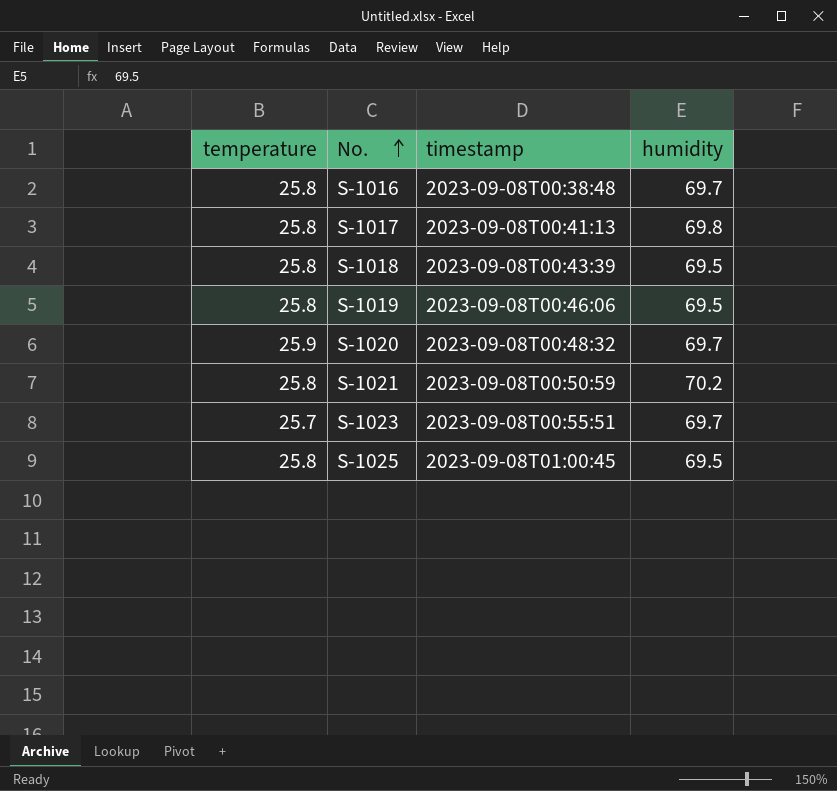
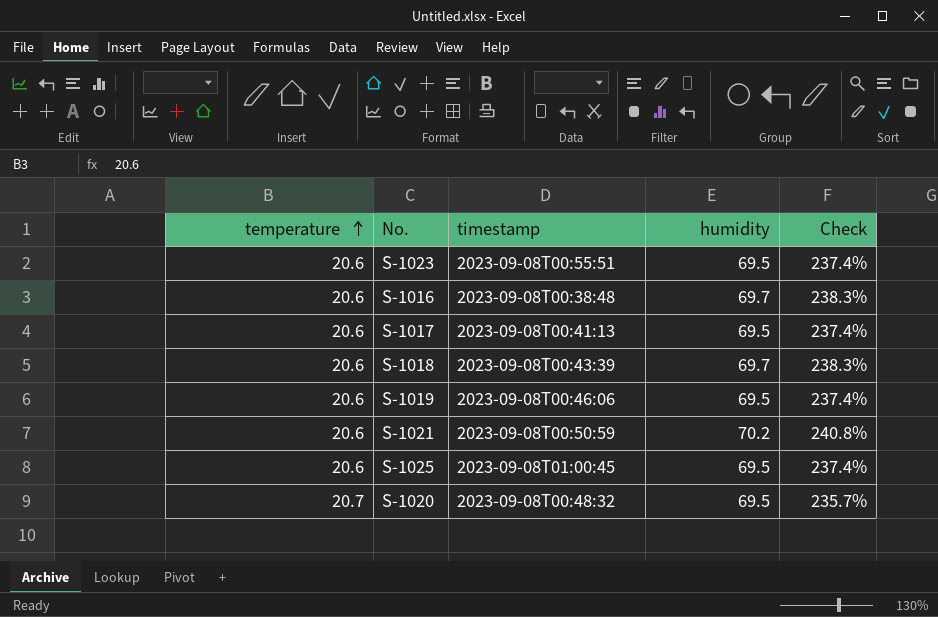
row order: No. ascending -> temperature ascending
column Check | formula: none -> ([humidity] - [temperature]) / [temperature]
S-1023 | temperature: 25.7 -> 20.6
S-1023 | humidity: 69.7 -> 69.5
S-1016 | temperature: 25.8 -> 20.6
S-1017 | temperature: 25.8 -> 20.6
S-1017 | humidity: 69.8 -> 69.5
S-1018 | temperature: 25.8 -> 20.6
S-1018 | humidity: 69.5 -> 69.7
S-1019 | temperature: 25.8 -> 20.6
S-1021 | temperature: 25.8 -> 20.6
S-1025 | temperature: 25.8 -> 20.6
S-1020 | temperature: 25.9 -> 20.7
S-1020 | humidity: 69.7 -> 69.5

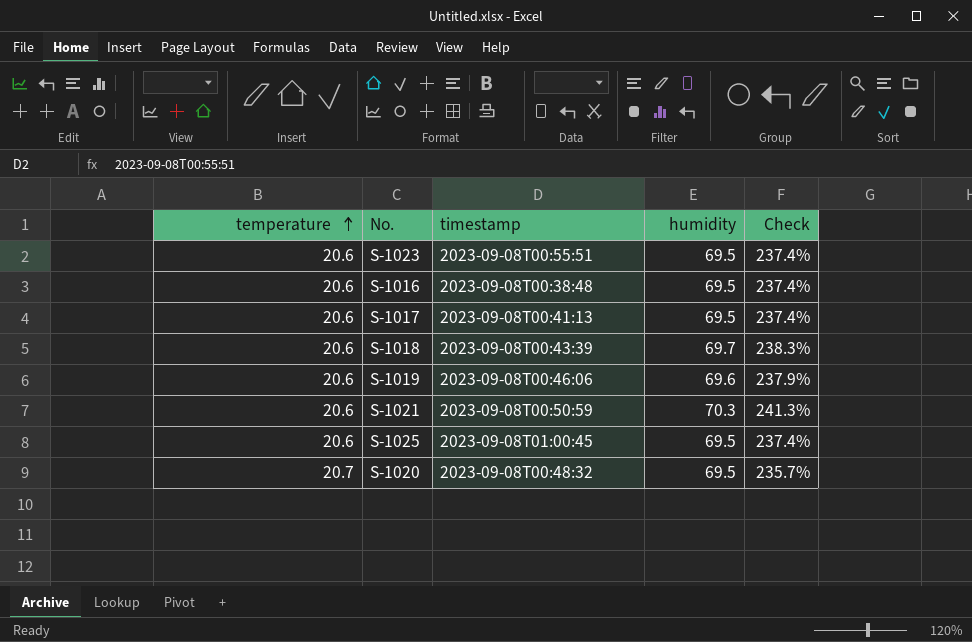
S-1016 | humidity: 69.7 -> 69.5
S-1016 | Check: 238.3% -> 237.4%
S-1019 | humidity: 69.5 -> 69.6
S-1019 | Check: 237.4% -> 237.9%
S-1021 | humidity: 70.2 -> 70.3
S-1021 | Check: 240.8% -> 241.3%

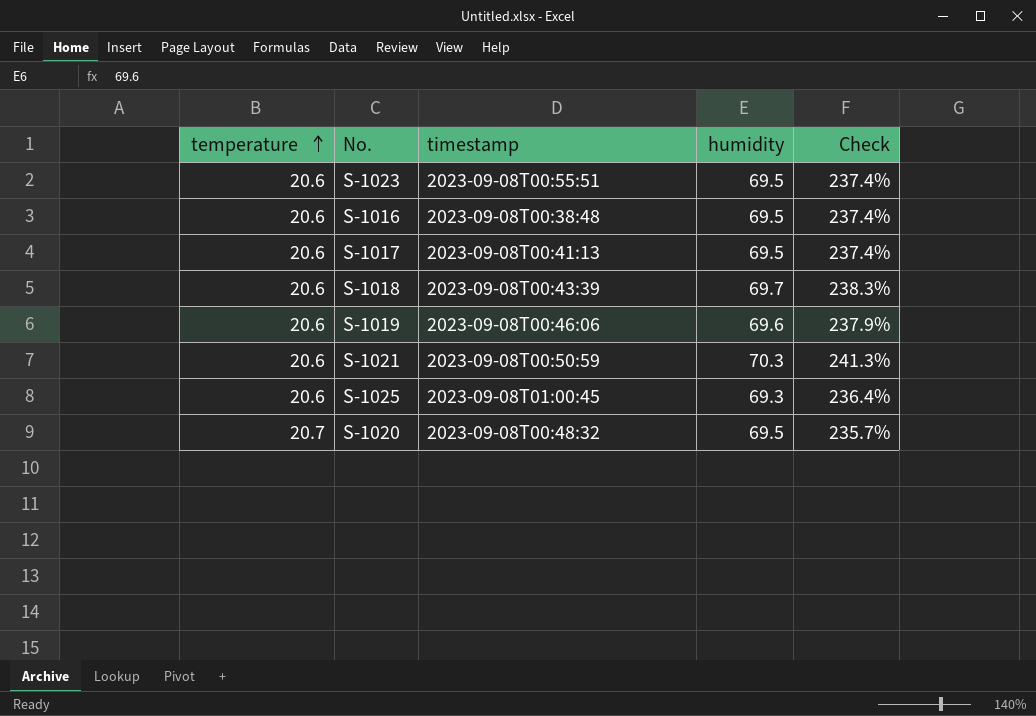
S-1025 | humidity: 69.5 -> 69.3
S-1025 | Check: 237.4% -> 236.4%

